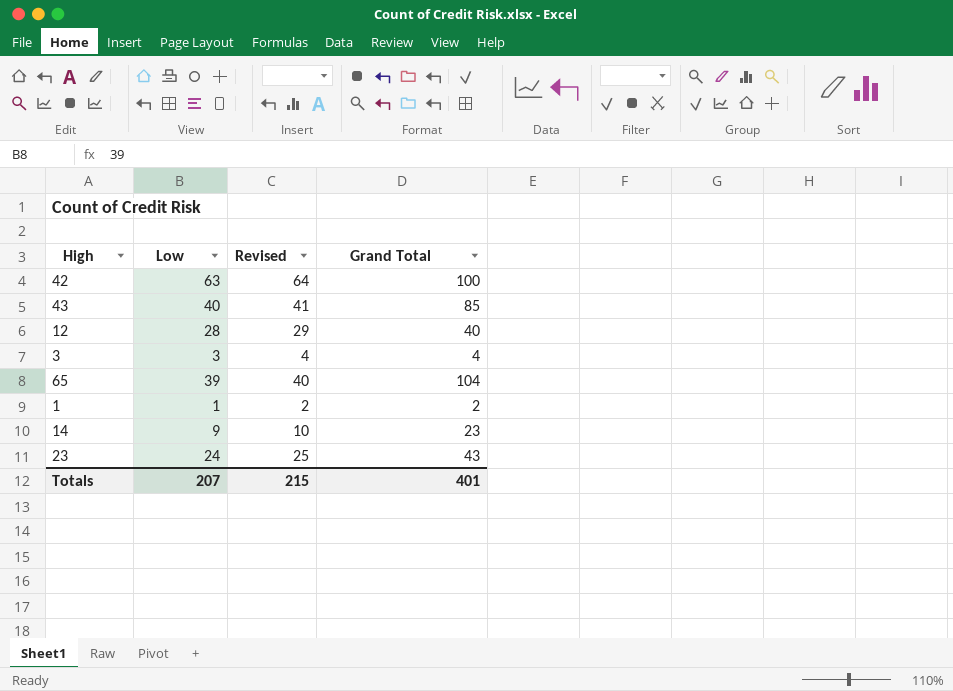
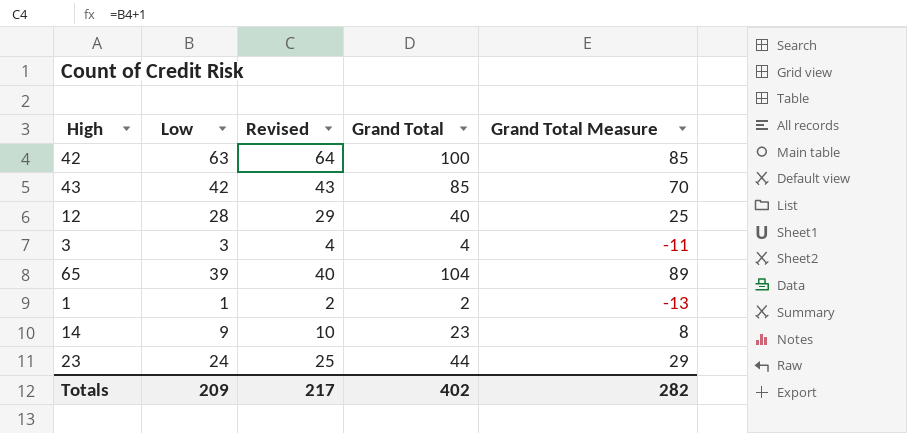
column Grand Total Measure | formula: none -> [Grand Total] - 15
43 | Low: 40 -> 42
43 | Revised: 41 -> 43
23 | Grand Total: 43 -> 44
Totals | Low: 207 -> 209
Totals | Revised: 215 -> 217
Totals | Grand Total: 401 -> 402

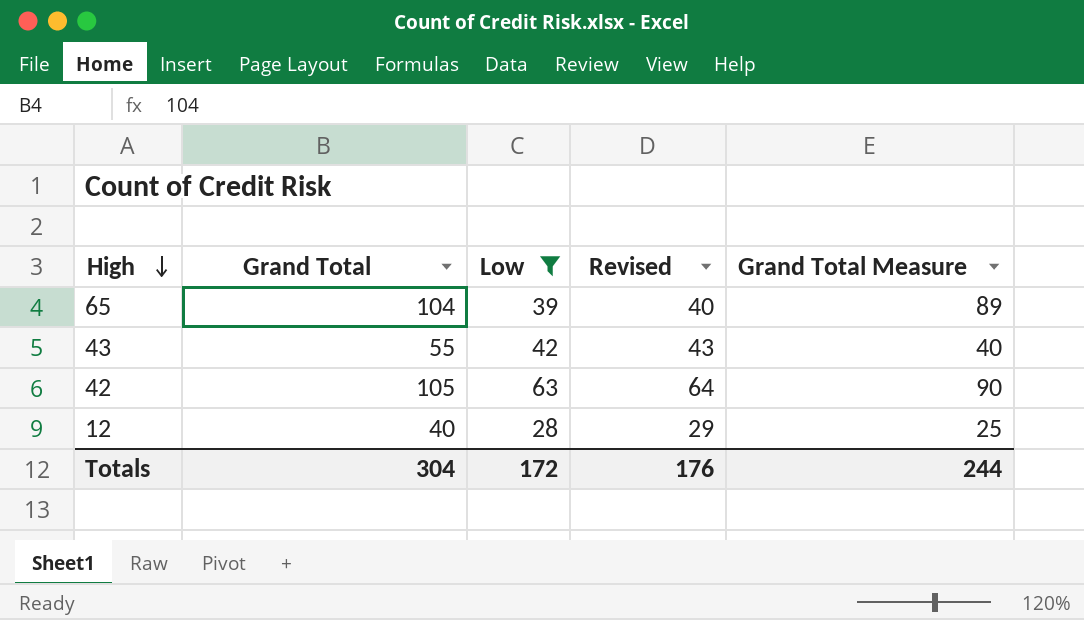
filter: none -> Low >= 28
row order: none -> High descending
column Grand Total | position: 4 -> 2
43 | Grand Total: 85 -> 55
43 | Grand Total Measure: 70 -> 40
42 | Grand Total: 100 -> 105
42 | Grand Total Measure: 85 -> 90
Totals | Grand Total: 402 -> 304
Totals | Low: 209 -> 172
Totals | Revised: 217 -> 176
Totals | Grand Total Measure: 282 -> 244

